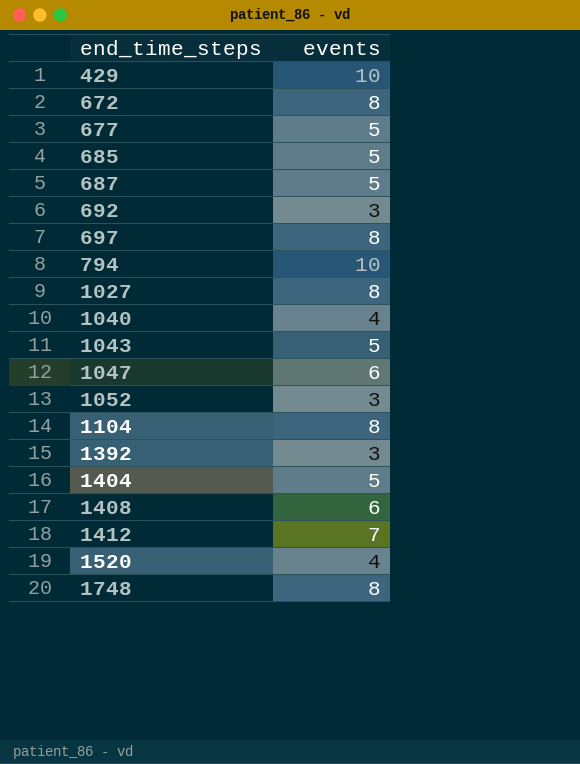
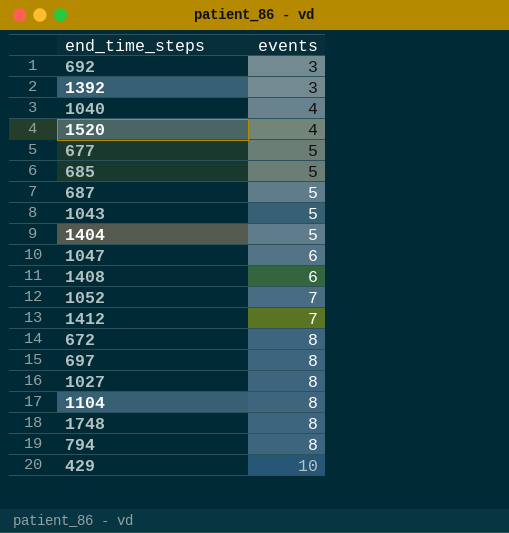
row order: end_time_steps ascending -> events ascending
1052 | events: 3 -> 7
794 | events: 10 -> 8

